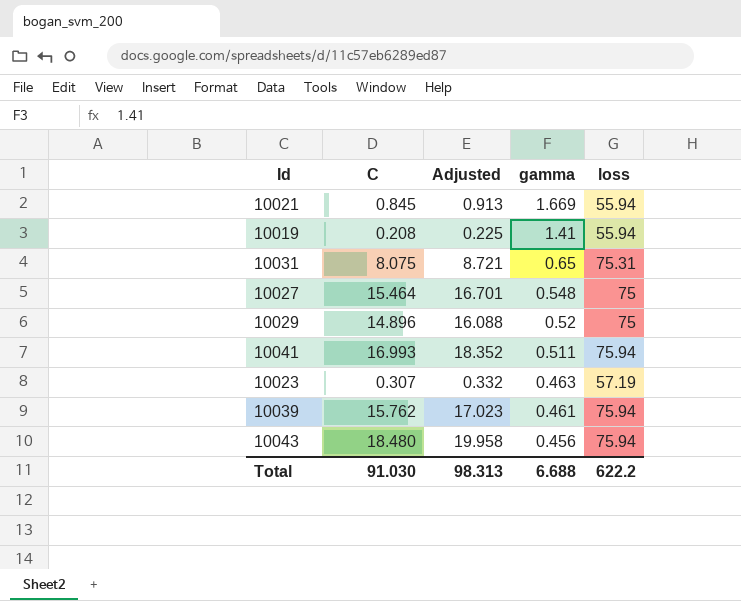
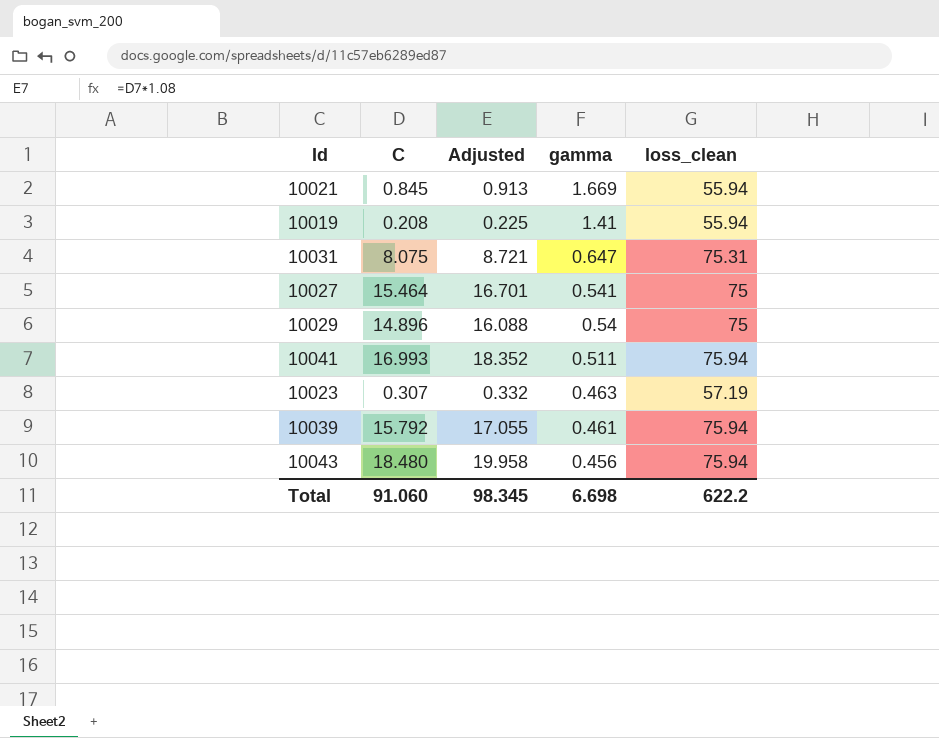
column name: loss -> loss_clean
10031 | gamma: 0.65 -> 0.647
10027 | gamma: 0.548 -> 0.541
10029 | gamma: 0.52 -> 0.54
10039 | C: 15.762 -> 15.792
10039 | Adjusted: 17.023 -> 17.055
Total | C: 91.030 -> 91.060
Total | Adjusted: 98.313 -> 98.345
Total | gamma: 6.688 -> 6.698

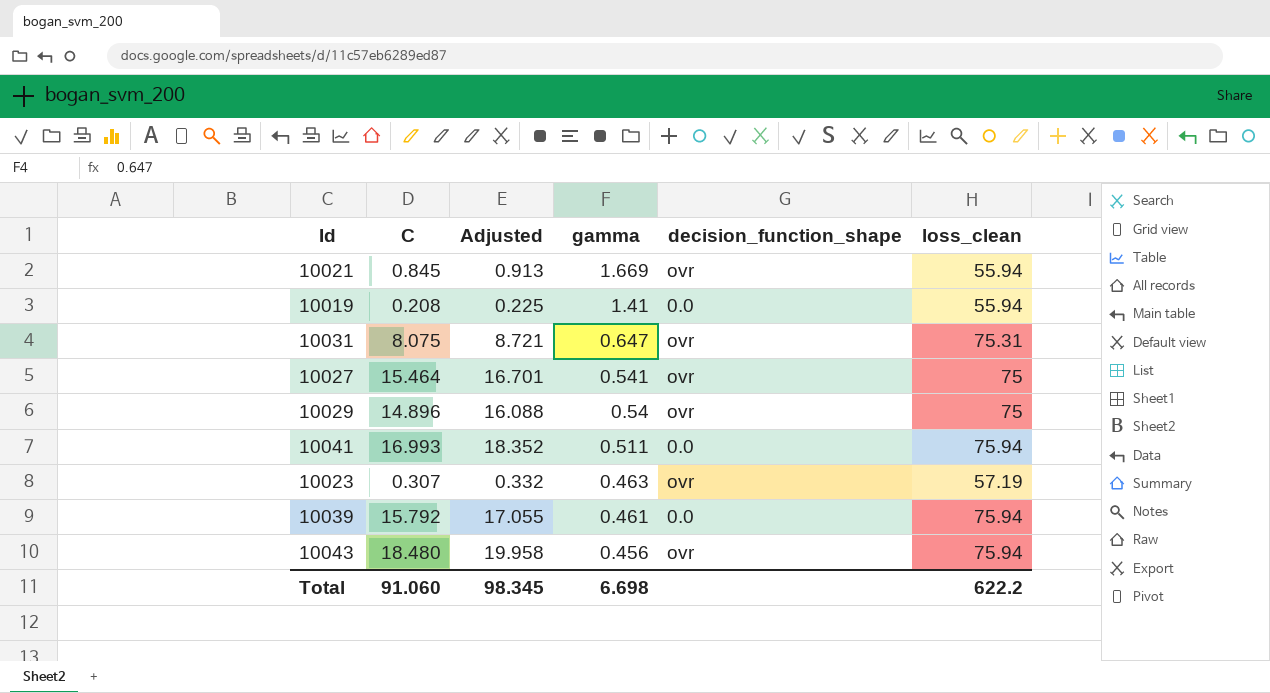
column decision_function_shape | position: none -> 5

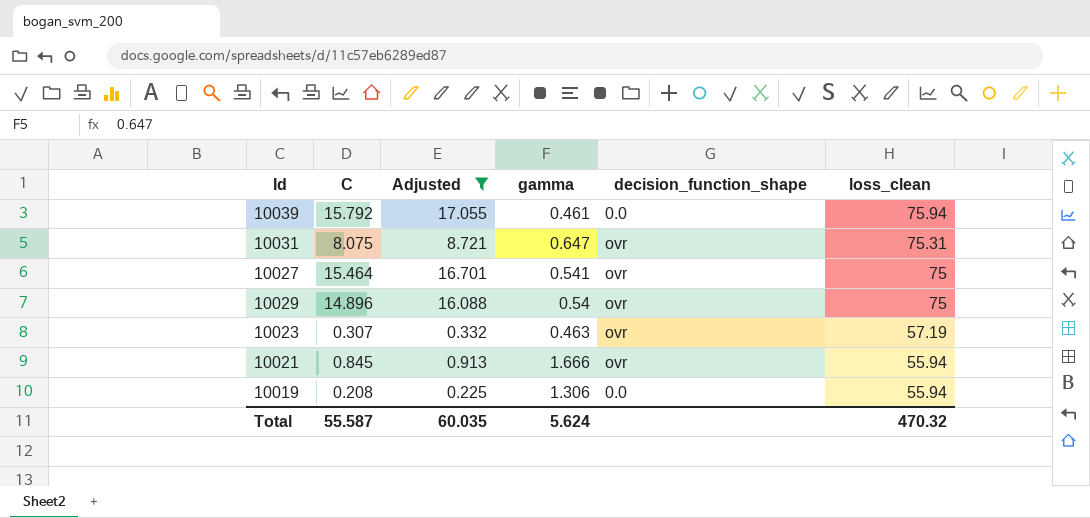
filter: none -> Adjusted <= 17.055
row order: gamma descending -> loss_clean descending
10021 | gamma: 1.669 -> 1.666
10019 | gamma: 1.41 -> 1.306
Total | C: 91.060 -> 55.587
Total | Adjusted: 98.345 -> 60.035
Total | gamma: 6.698 -> 5.624
Total | loss_clean: 622.2 -> 470.32

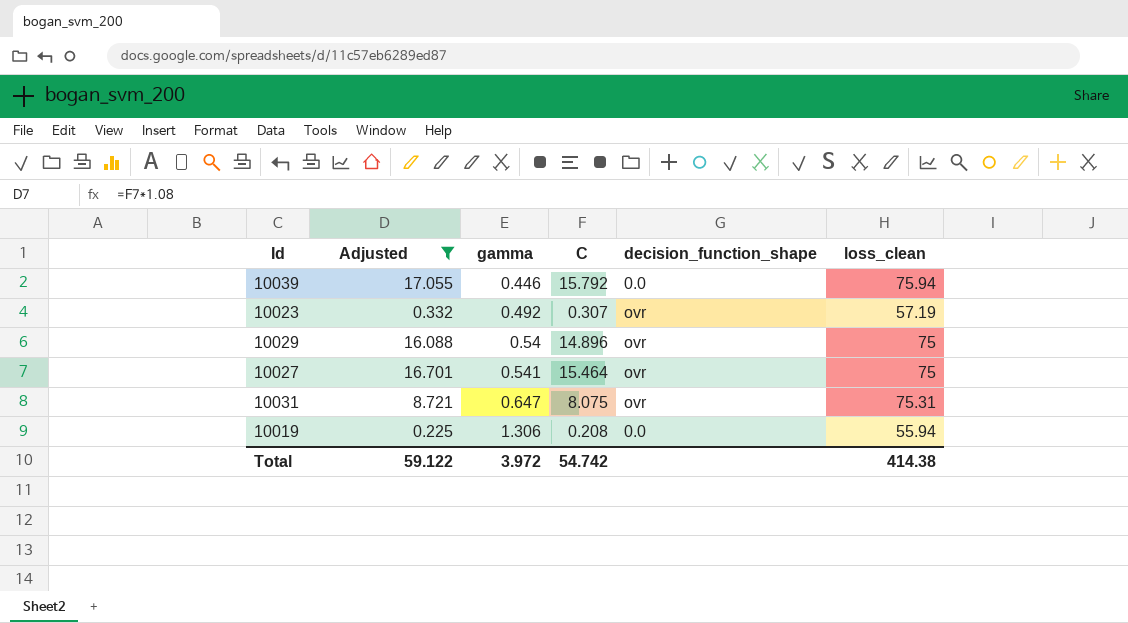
row order: loss_clean descending -> gamma ascending
column C | position: 2 -> 4
row 10021: 0.845 | 0.913 | 1.666 | ovr | 55.94 -> none
10039 | gamma: 0.461 -> 0.446
10023 | gamma: 0.463 -> 0.492
Total | Adjusted: 60.035 -> 59.122
Total | gamma: 5.624 -> 3.972
Total | C: 55.587 -> 54.742
Total | loss_clean: 470.32 -> 414.38

